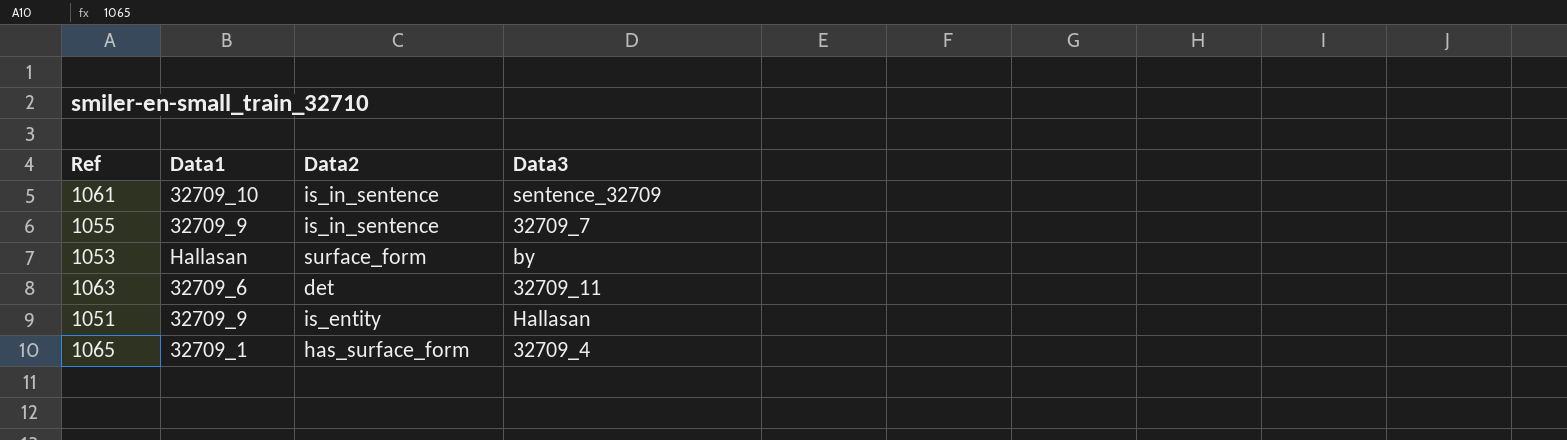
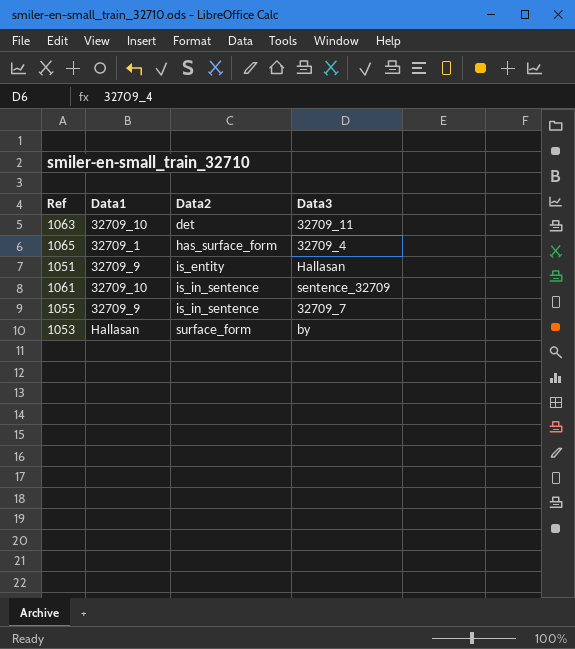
row order: none -> Data2 ascending
1063 | Data1: 32709_6 -> 32709_10

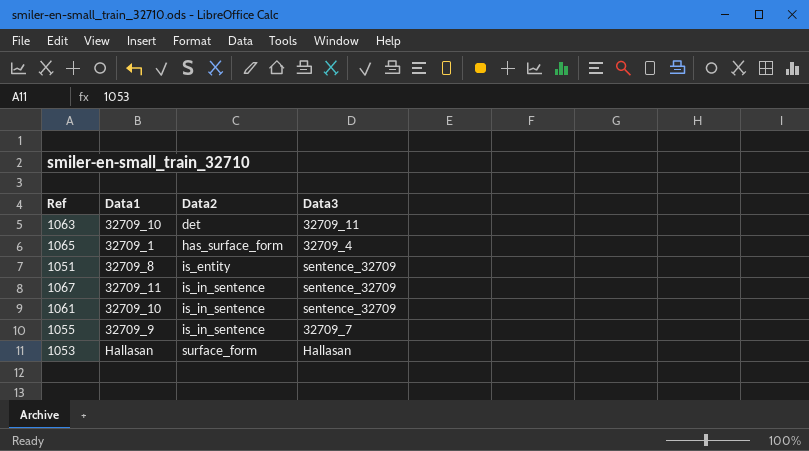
1051 | Data1: 32709_9 -> 32709_8
1051 | Data3: Hallasan -> sentence_32709
row 1067: none -> 32709_11 | is_in_sentence | sentence_32709
1053 | Data3: by -> Hallasan

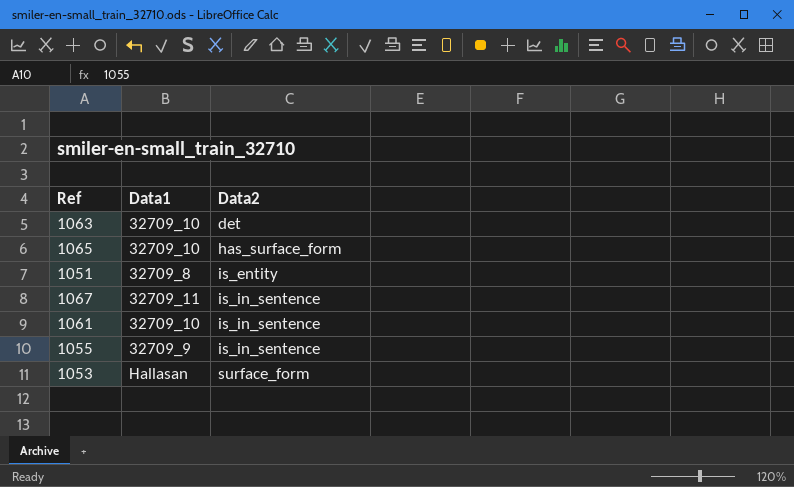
column Data3 | position: 4 -> none
1065 | Data1: 32709_1 -> 32709_10

